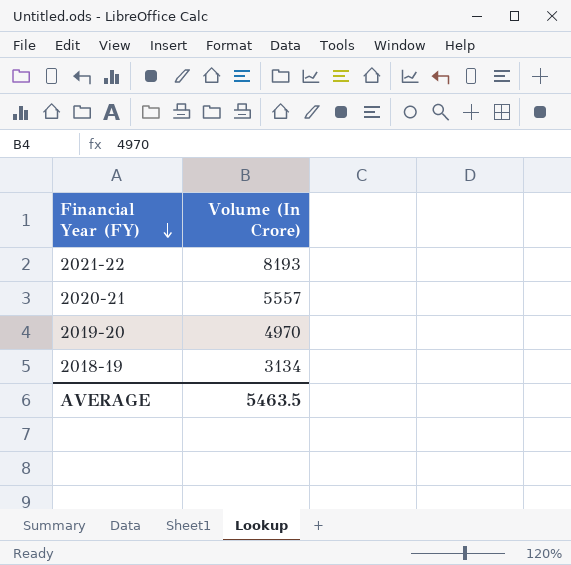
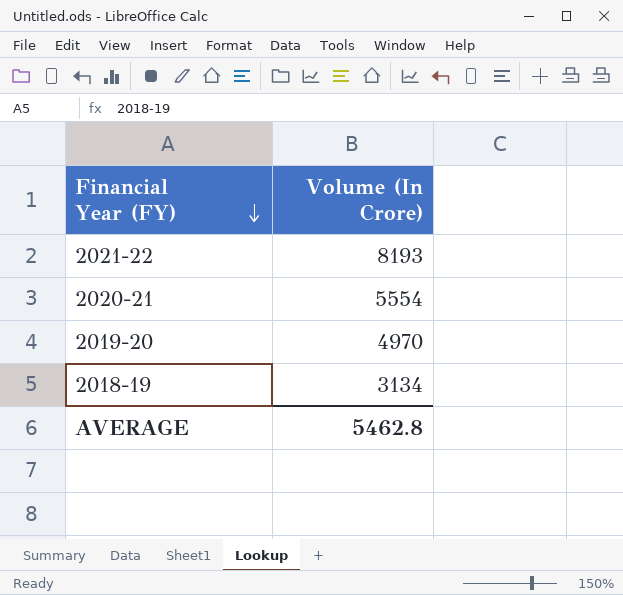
2020-21 | Volume (In Crore): 5557 -> 5554
AVERAGE | Volume (In Crore): 5463.5 -> 5462.8

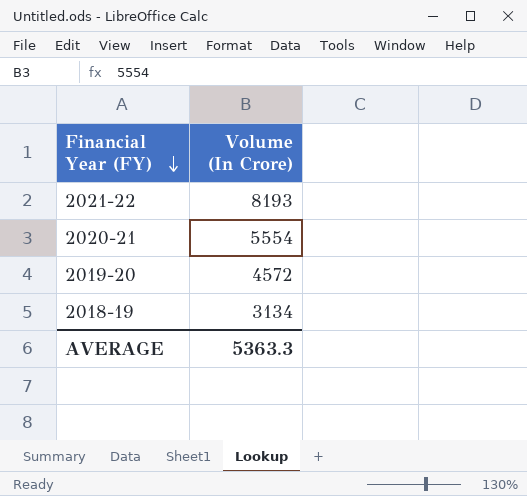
2019-20 | Volume (In Crore): 4970 -> 4572
AVERAGE | Volume (In Crore): 5462.8 -> 5363.3

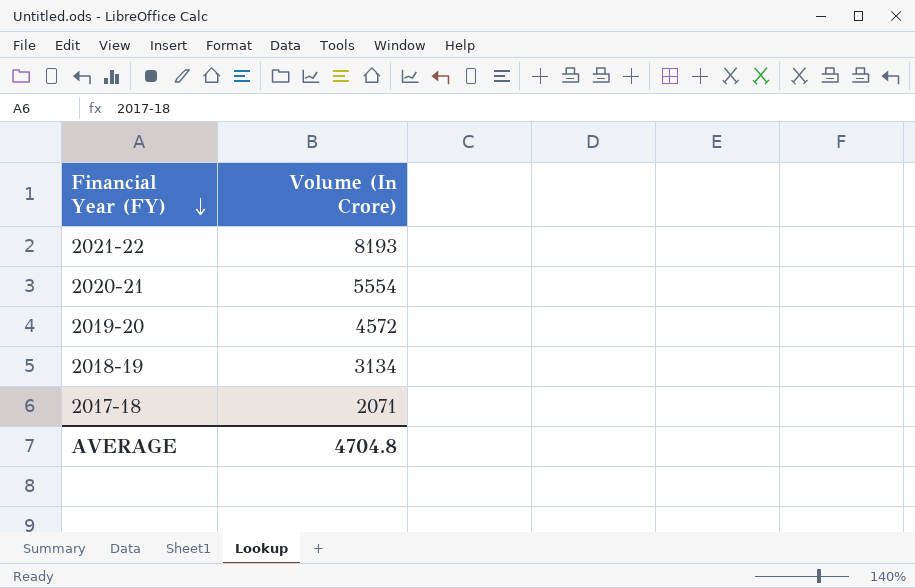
row 2017-18: none -> 2071
AVERAGE | Volume (In Crore): 5363.3 -> 4704.8

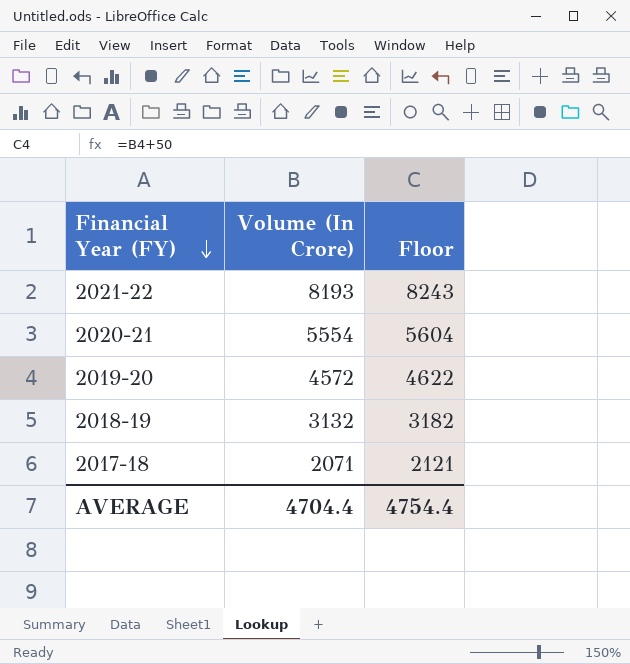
column Floor | formula: none -> [Volume (In Crore)] + 50
2018-19 | Volume (In Crore): 3134 -> 3132
AVERAGE | Volume (In Crore): 4704.8 -> 4704.4

